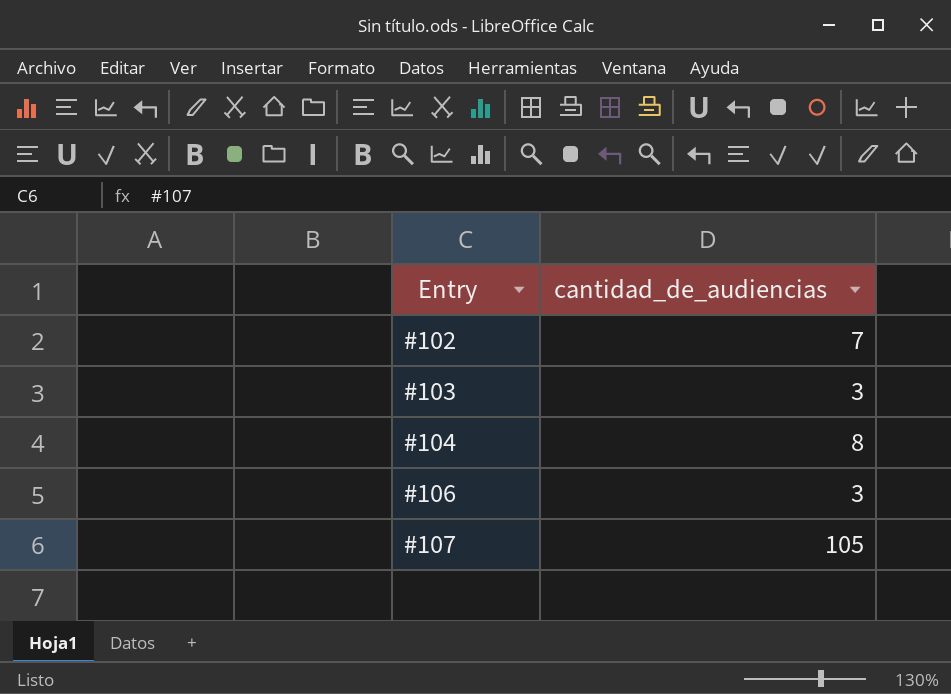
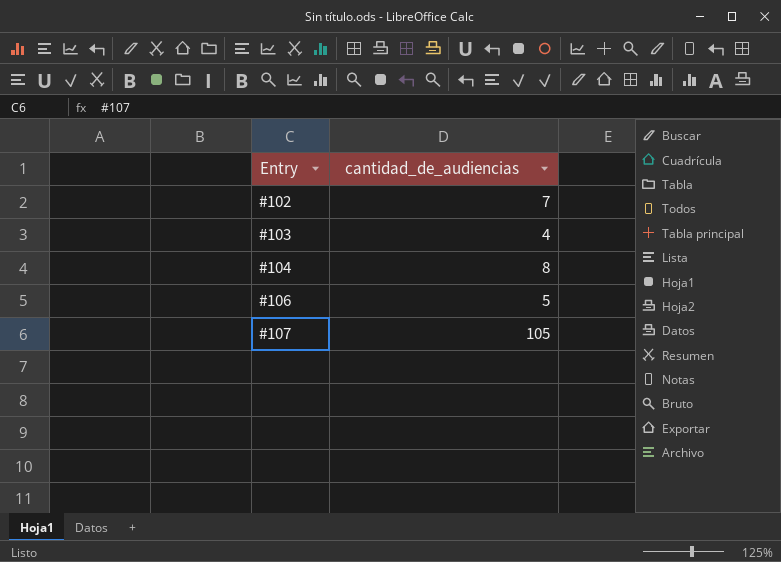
#103 | cantidad_de_audiencias: 3 -> 4
#106 | cantidad_de_audiencias: 3 -> 5

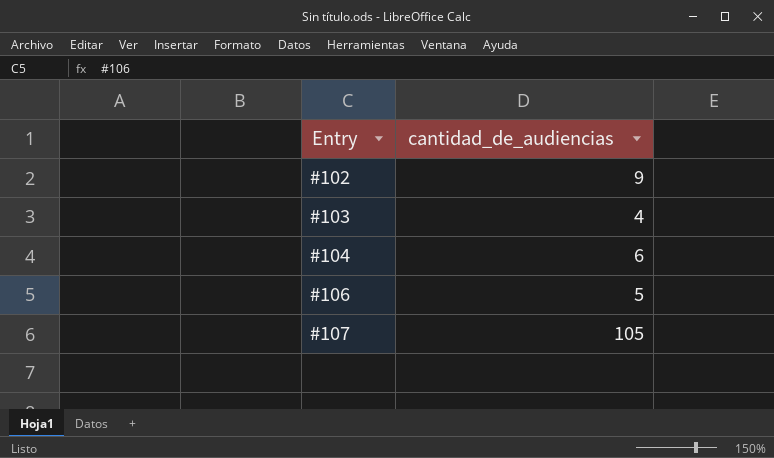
#102 | cantidad_de_audiencias: 7 -> 9
#104 | cantidad_de_audiencias: 8 -> 6

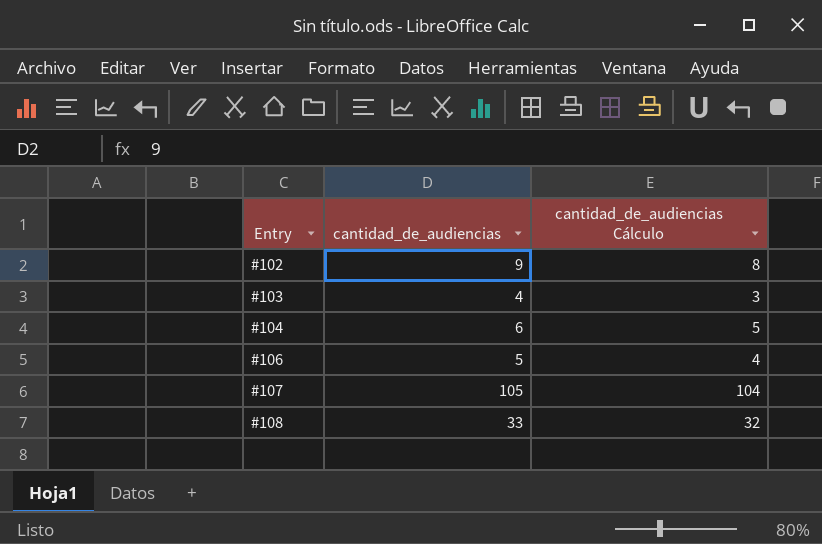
column cantidad_de_audiencias Cálculo | formula: none -> [cantidad_de_audiencias] - 1
row #108: none -> 33 | 32

